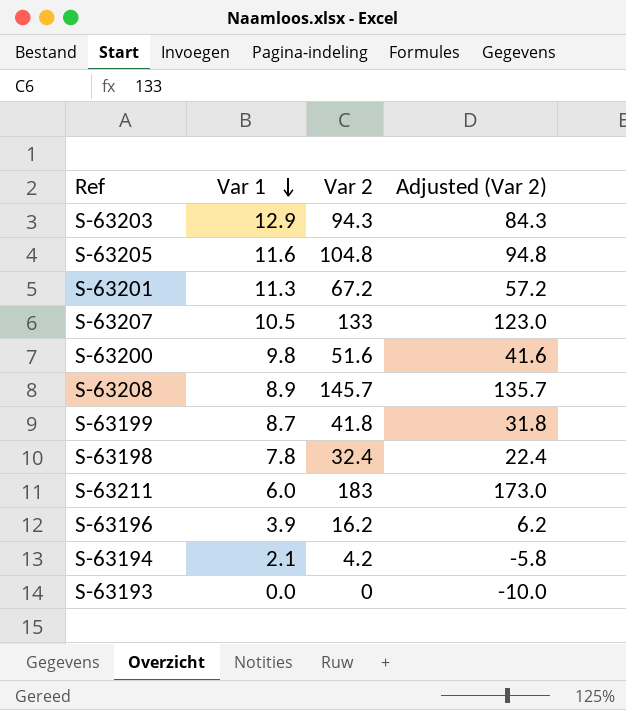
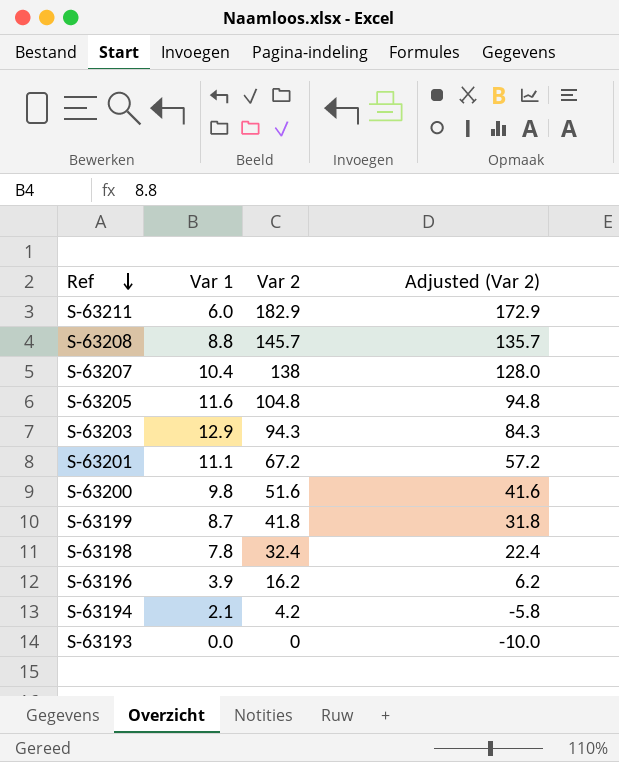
row order: Var 1 descending -> Ref descending
S-63211 | Var 2: 183 -> 182.9
S-63211 | Adjusted (Var 2): 173.0 -> 172.9
S-63208 | Var 1: 8.9 -> 8.8
S-63207 | Var 1: 10.5 -> 10.4
S-63207 | Var 2: 133 -> 138
S-63207 | Adjusted (Var 2): 123.0 -> 128.0
S-63201 | Var 1: 11.3 -> 11.1

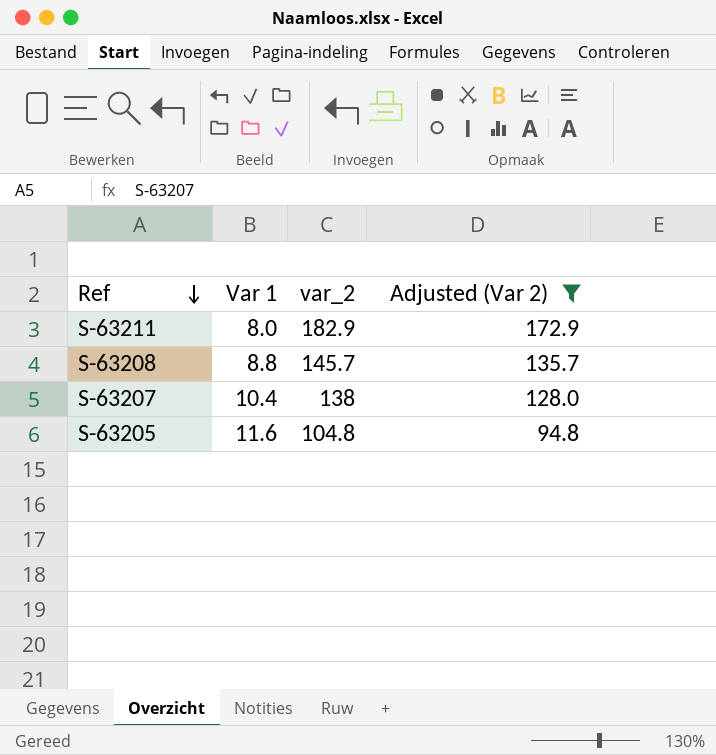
filter: none -> Adjusted (Var 2) >= 94.8
column name: Var 2 -> var_2
S-63211 | Var 1: 6.0 -> 8.0

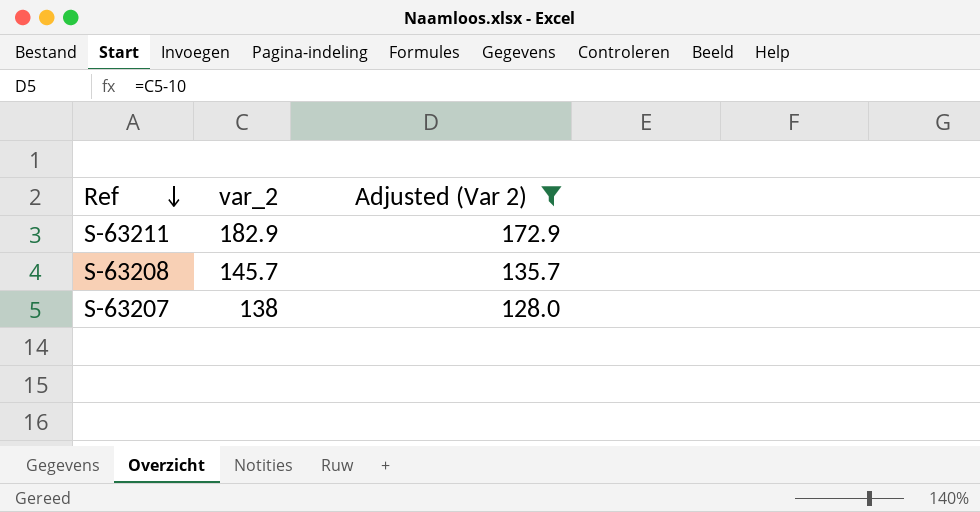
column Var 1 | position: 2 -> none
row S-63205: 11.6 | 104.8 | 94.8 -> none

